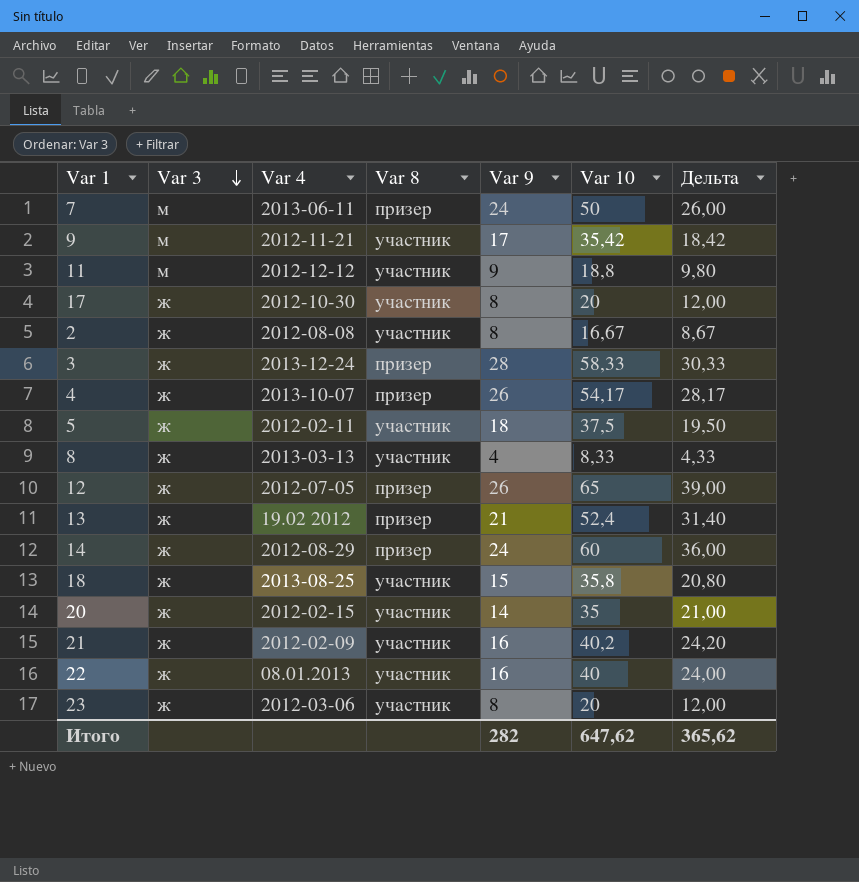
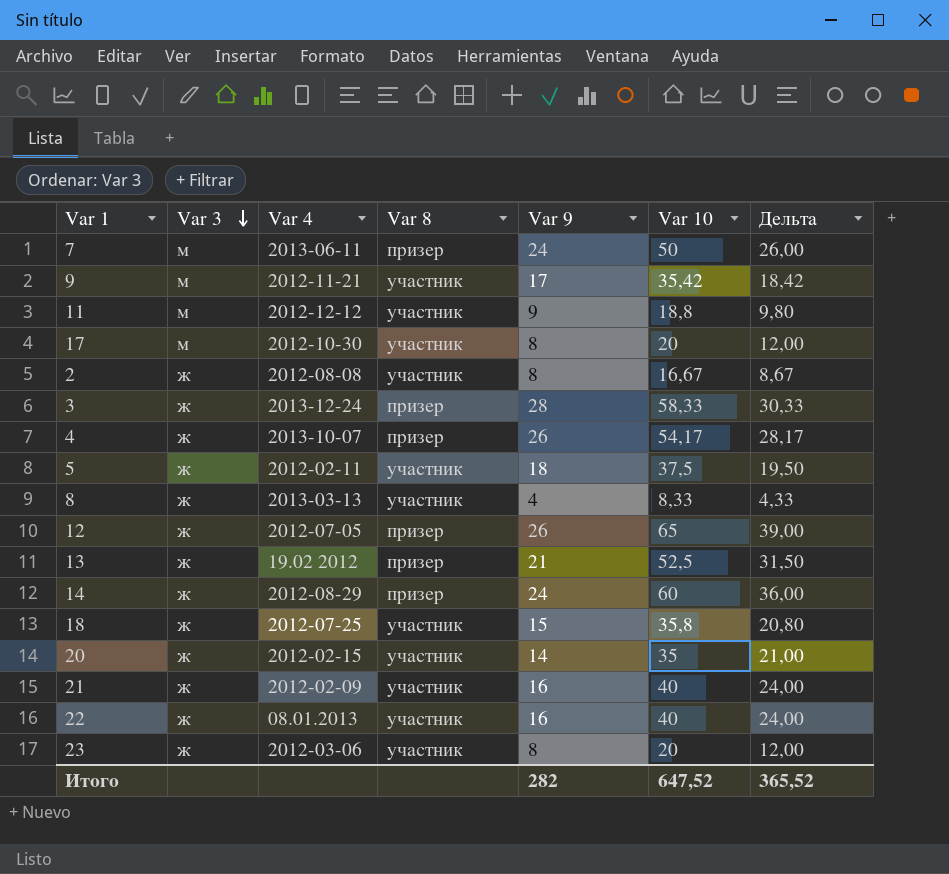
17 | Var 3: ж -> м
13 | Var 10: 52,4 -> 52,5
13 | Дельта: 31,40 -> 31,50
18 | Var 4: 2013-08-25 -> 2012-07-25
21 | Var 10: 40,2 -> 40
21 | Дельта: 24,20 -> 24,00
Итого | Var 10: 647,62 -> 647,52
Итого | Дельта: 365,62 -> 365,52

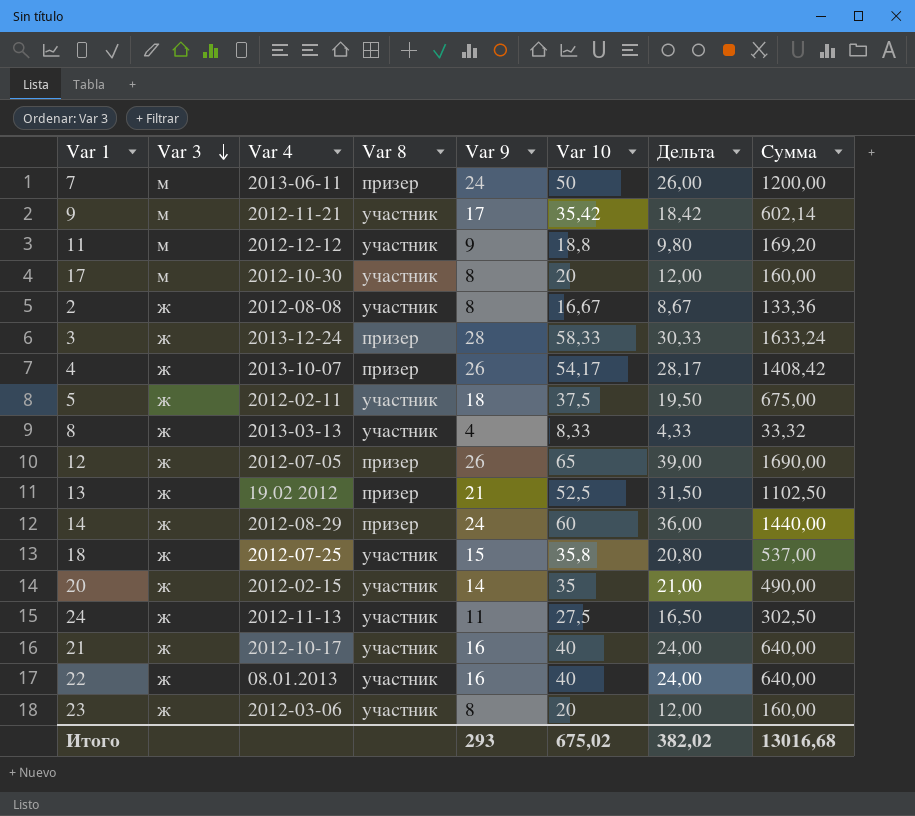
column Сумма | formula: none -> [Var 9] * [Var 10]
row 24: none -> ж | 2012-11-13 | участник | 11 | 27,5 | 16,50 | 302,50
21 | Var 4: 2012-02-09 -> 2012-10-17
Итого | Var 9: 282 -> 293
Итого | Var 10: 647,52 -> 675,02
Итого | Дельта: 365,52 -> 382,02

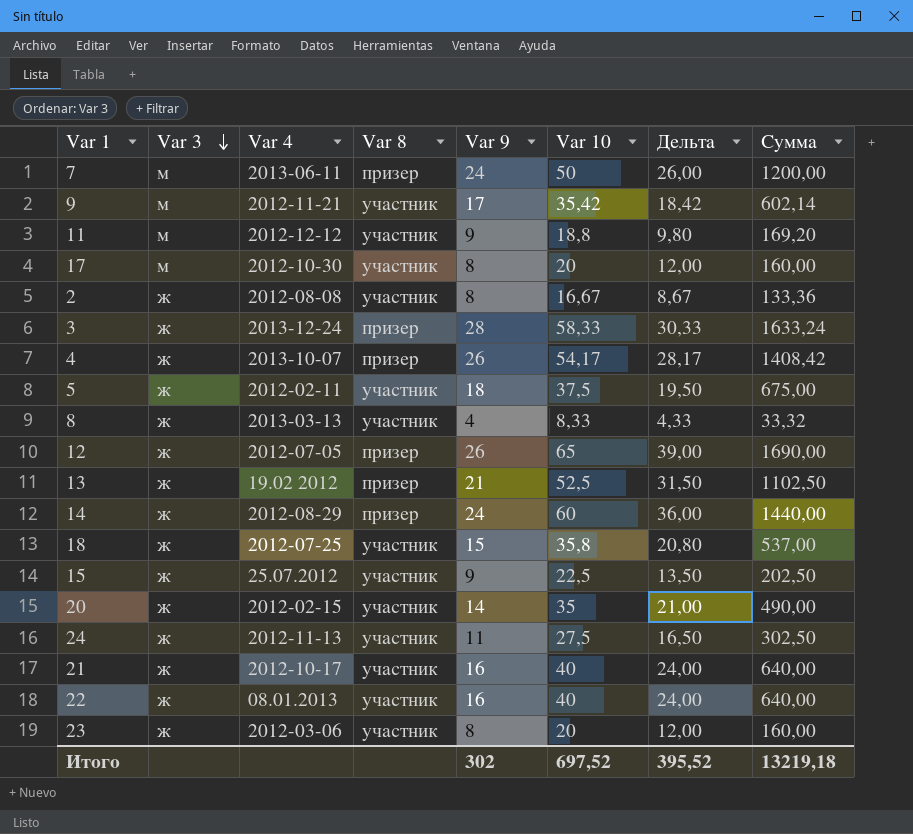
row 15: none -> ж | 25.07.2012 | участник | 9 | 22,5 | 13,50 | 202,50
Итого | Var 9: 293 -> 302
Итого | Var 10: 675,02 -> 697,52
Итого | Дельта: 382,02 -> 395,52
Итого | Сумма: 13016,68 -> 13219,18

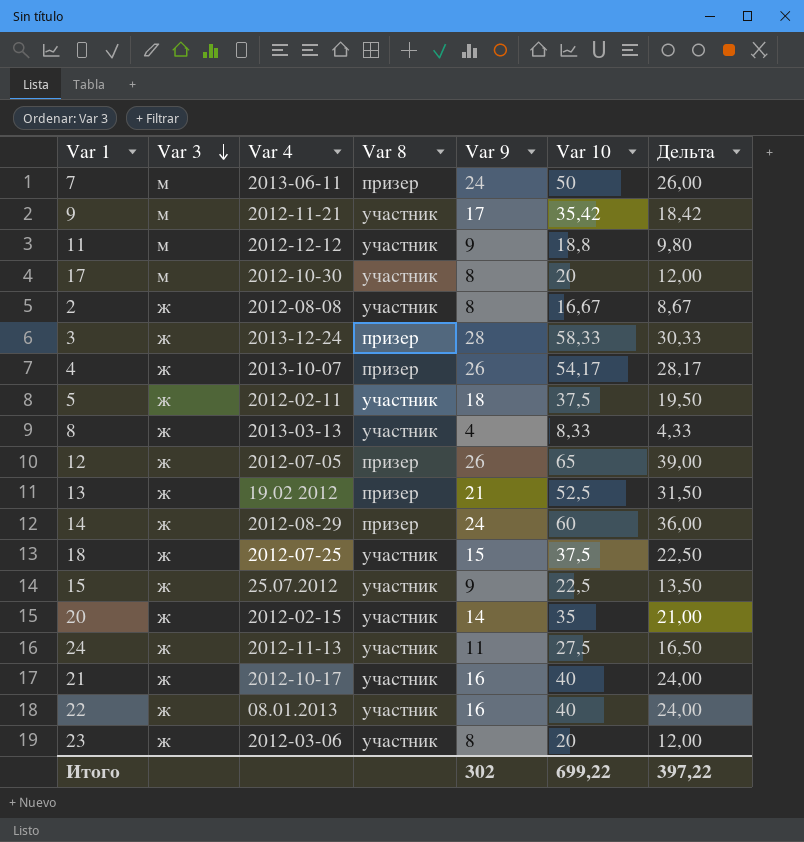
column Сумма | formula: [Var 9] * [Var 10] -> none
18 | Var 10: 35,8 -> 37,5
18 | Дельта: 20,80 -> 22,50
Итого | Var 10: 697,52 -> 699,22
Итого | Дельта: 395,52 -> 397,22

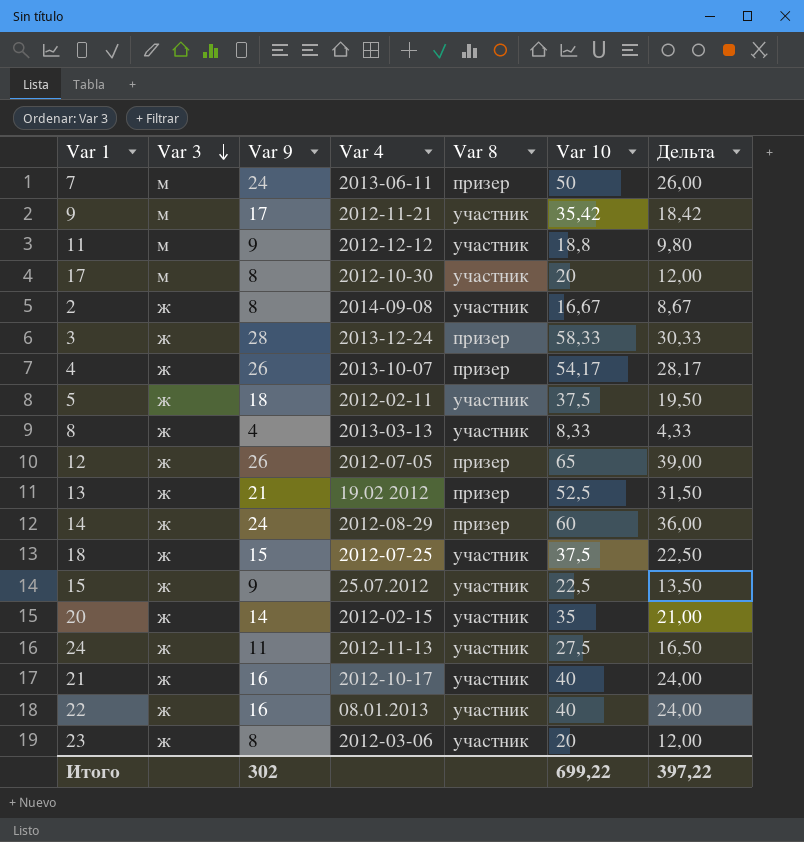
column Var 9 | position: 5 -> 3
2 | Var 4: 2012-08-08 -> 2014-09-08

